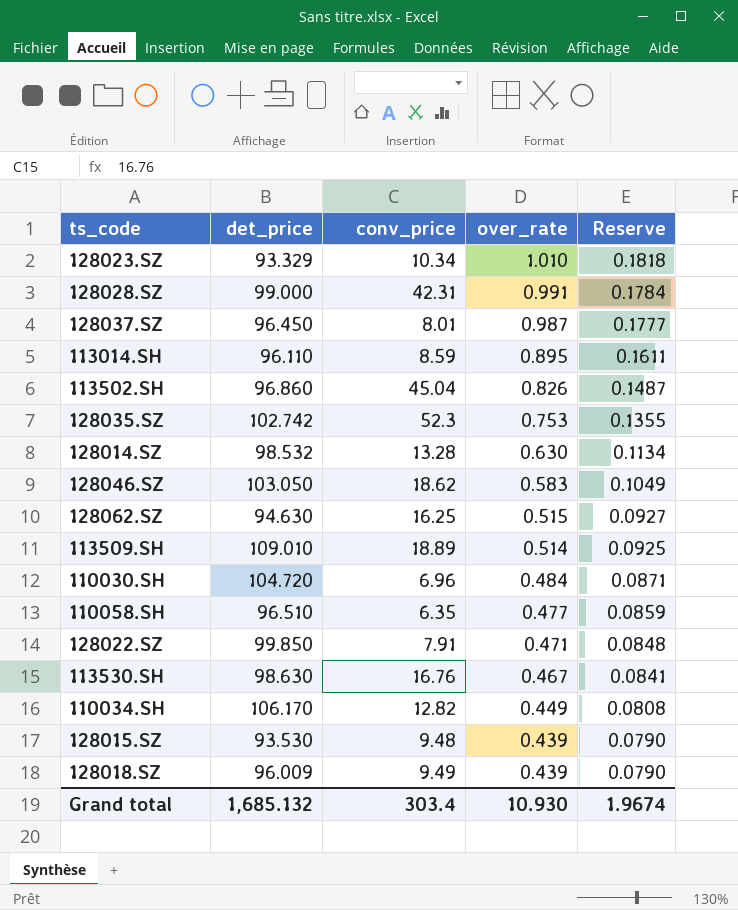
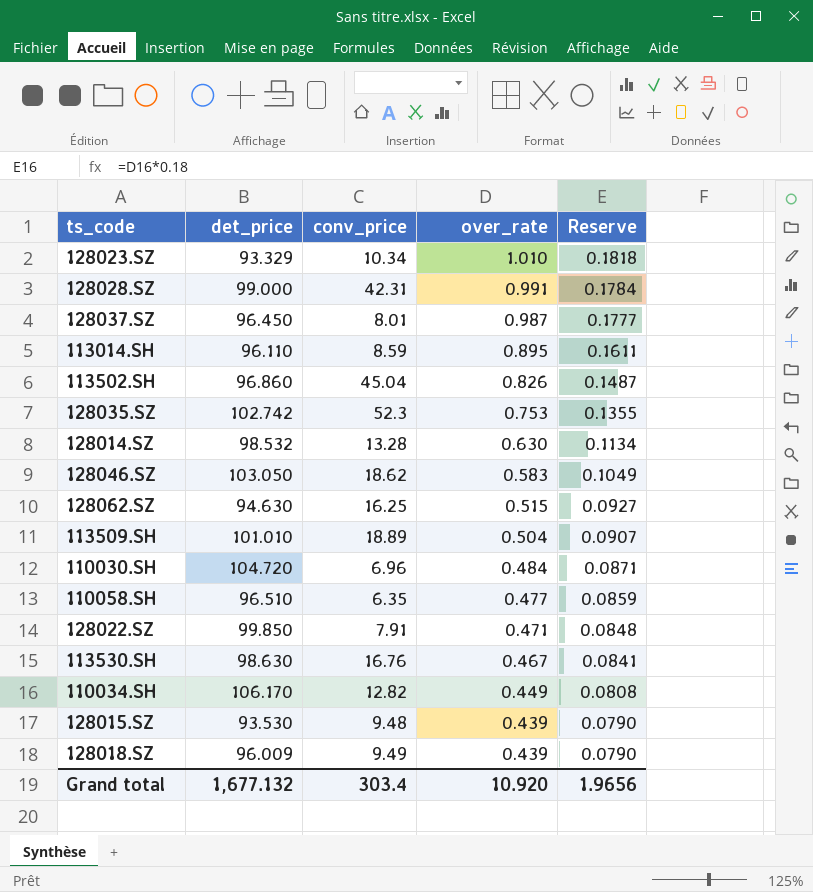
113509.SH | det_price: 109.010 -> 101.010
113509.SH | over_rate: 0.514 -> 0.504
113509.SH | Reserve: 0.0925 -> 0.0907
Grand total | det_price: 1,685.132 -> 1,677.132
Grand total | over_rate: 10.930 -> 10.920
Grand total | Reserve: 1.9674 -> 1.9656

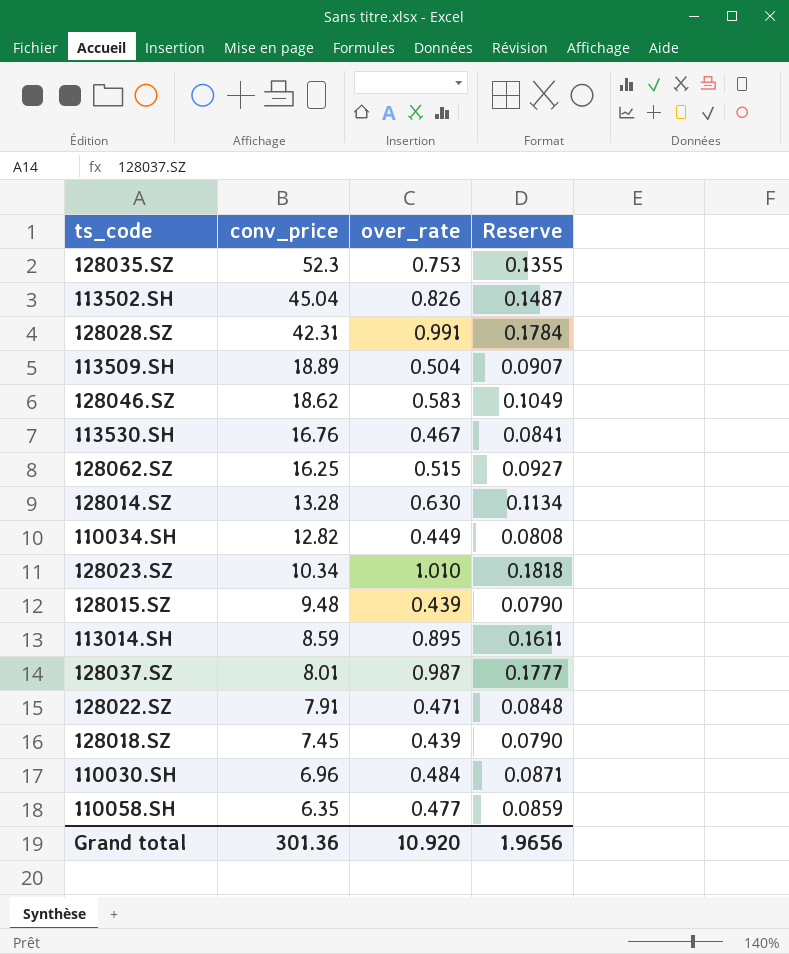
row order: over_rate descending -> conv_price descending
column det_price | position: 2 -> none
128018.SZ | conv_price: 9.49 -> 7.45
Grand total | conv_price: 303.4 -> 301.36

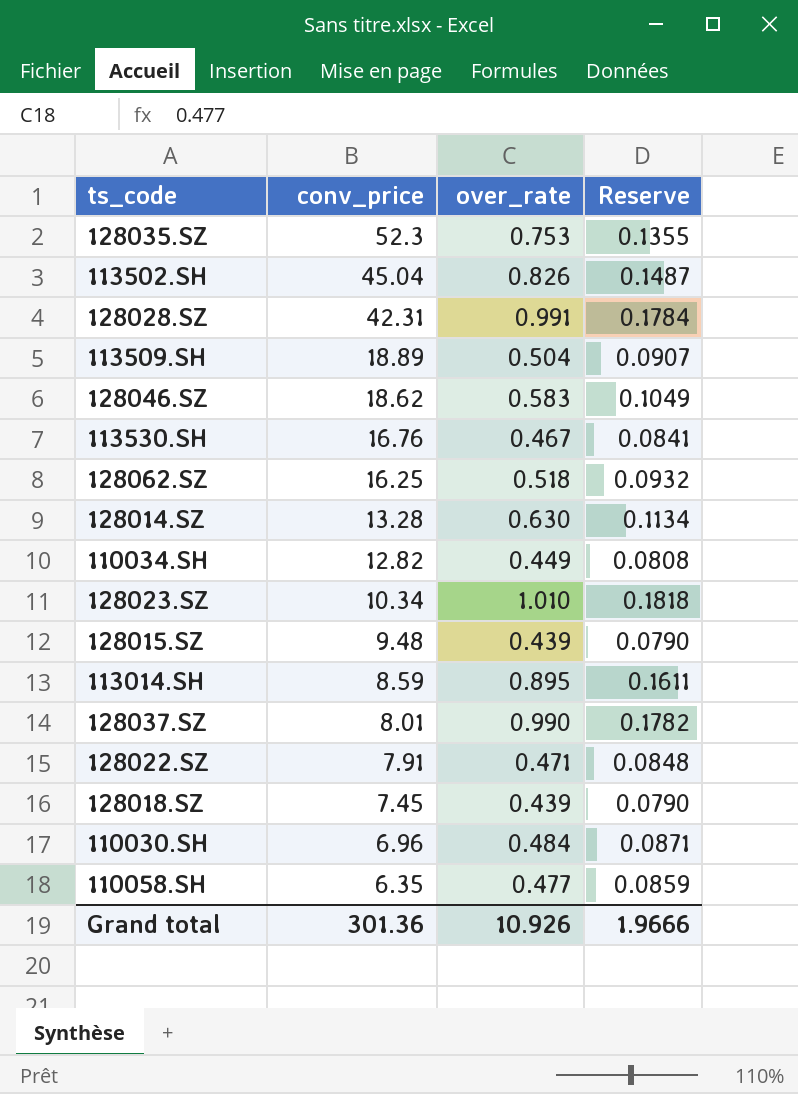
128062.SZ | over_rate: 0.515 -> 0.518
128062.SZ | Reserve: 0.0927 -> 0.0932
128037.SZ | over_rate: 0.987 -> 0.990
128037.SZ | Reserve: 0.1777 -> 0.1782
Grand total | over_rate: 10.920 -> 10.926
Grand total | Reserve: 1.9656 -> 1.9666

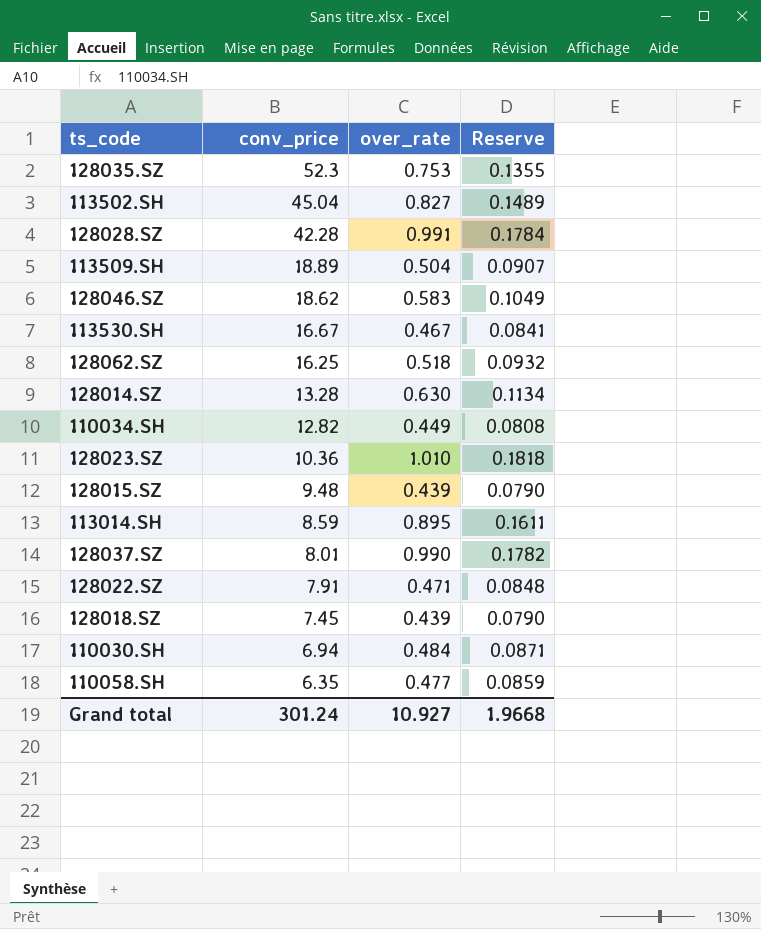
113502.SH | over_rate: 0.826 -> 0.827
113502.SH | Reserve: 0.1487 -> 0.1489
128028.SZ | conv_price: 42.31 -> 42.28
113530.SH | conv_price: 16.76 -> 16.67
128023.SZ | conv_price: 10.34 -> 10.36
110030.SH | conv_price: 6.96 -> 6.94
Grand total | conv_price: 301.36 -> 301.24
Grand total | over_rate: 10.926 -> 10.927
Grand total | Reserve: 1.9666 -> 1.9668

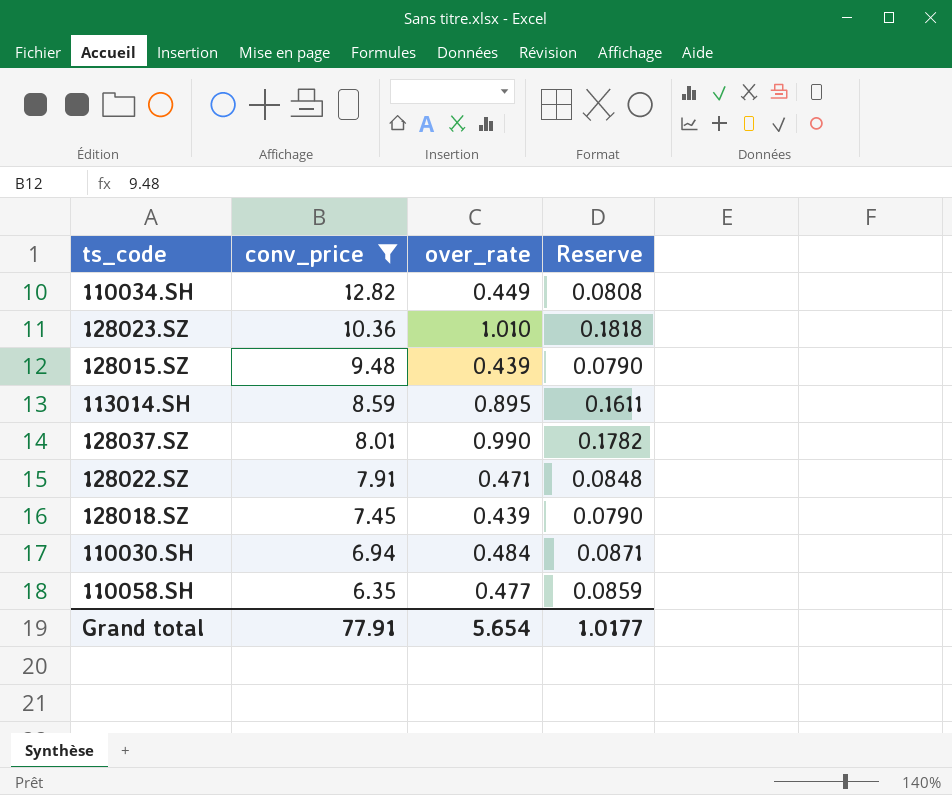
filter: none -> conv_price <= 12.82
Grand total | conv_price: 301.24 -> 77.91
Grand total | over_rate: 10.927 -> 5.654
Grand total | Reserve: 1.9668 -> 1.0177

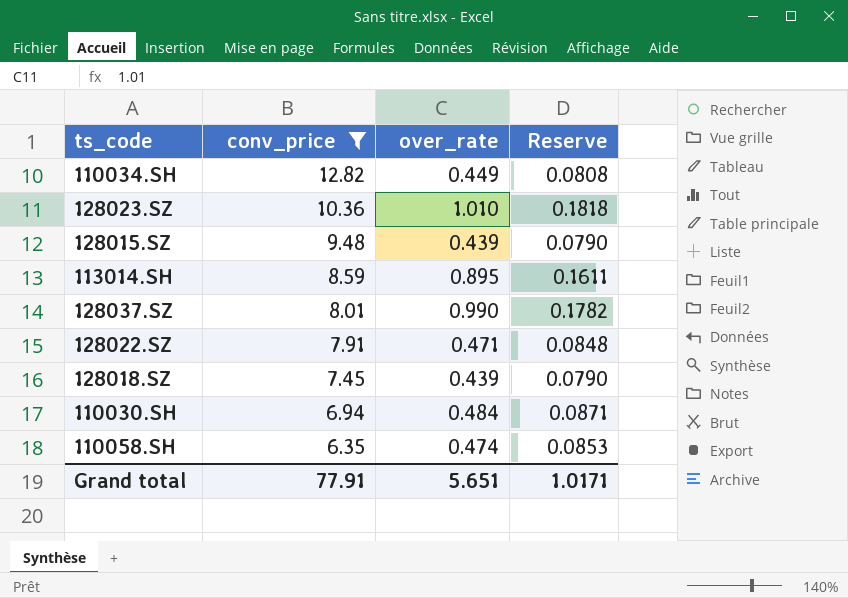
110058.SH | over_rate: 0.477 -> 0.474
110058.SH | Reserve: 0.0859 -> 0.0853
Grand total | over_rate: 5.654 -> 5.651
Grand total | Reserve: 1.0177 -> 1.0171

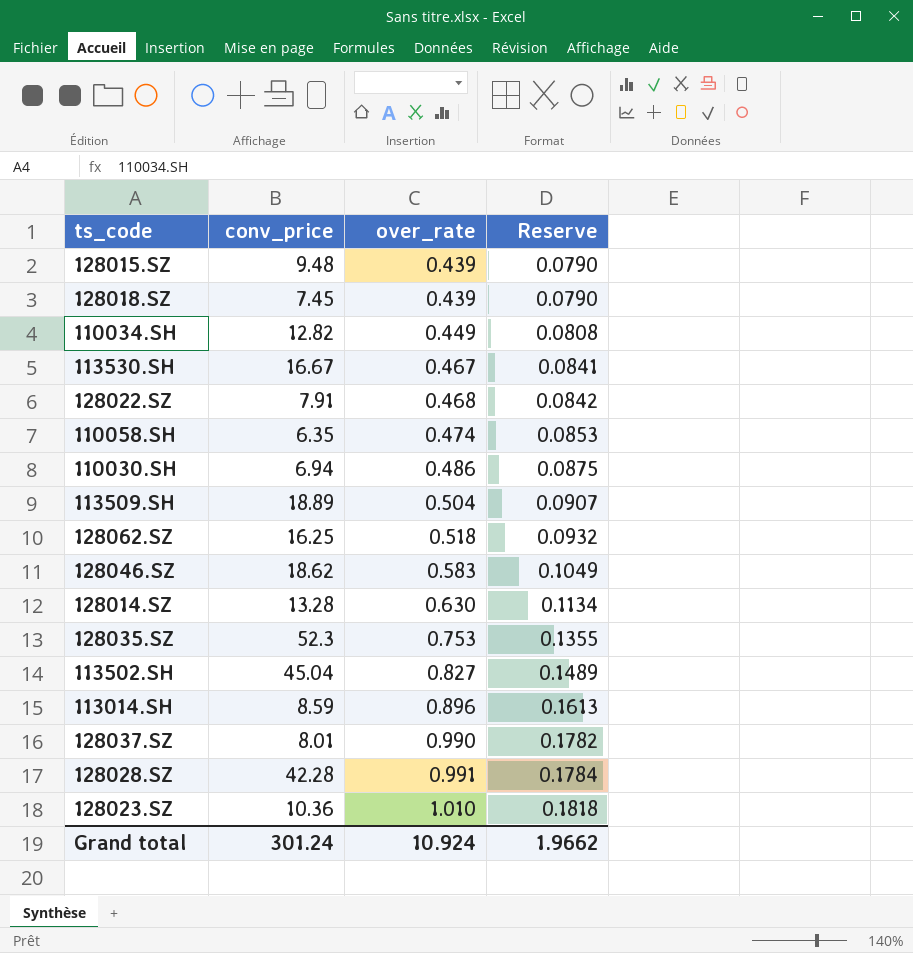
filter: conv_price <= 12.82 -> none
row order: conv_price descending -> over_rate ascending
128022.SZ | over_rate: 0.471 -> 0.468
128022.SZ | Reserve: 0.0848 -> 0.0842
110030.SH | over_rate: 0.484 -> 0.486
110030.SH | Reserve: 0.0871 -> 0.0875
113014.SH | over_rate: 0.895 -> 0.896
113014.SH | Reserve: 0.1611 -> 0.1613
Grand total | conv_price: 77.91 -> 301.24
Grand total | over_rate: 5.651 -> 10.924
Grand total | Reserve: 1.0171 -> 1.9662

